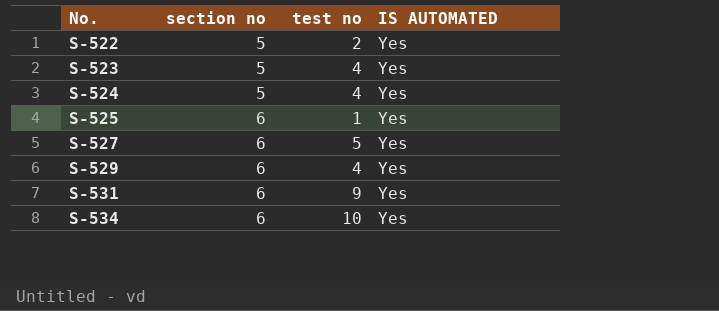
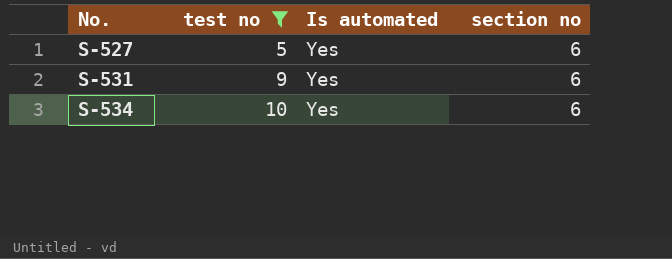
filter: none -> test no >= 5
column name: IS AUTOMATED -> Is automated
column section no | position: 2 -> 4

